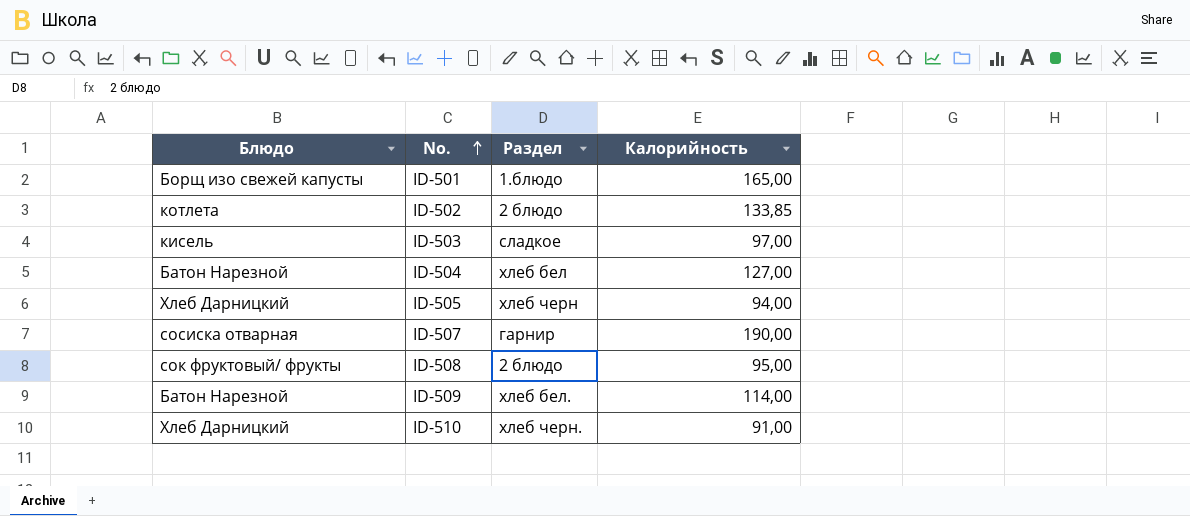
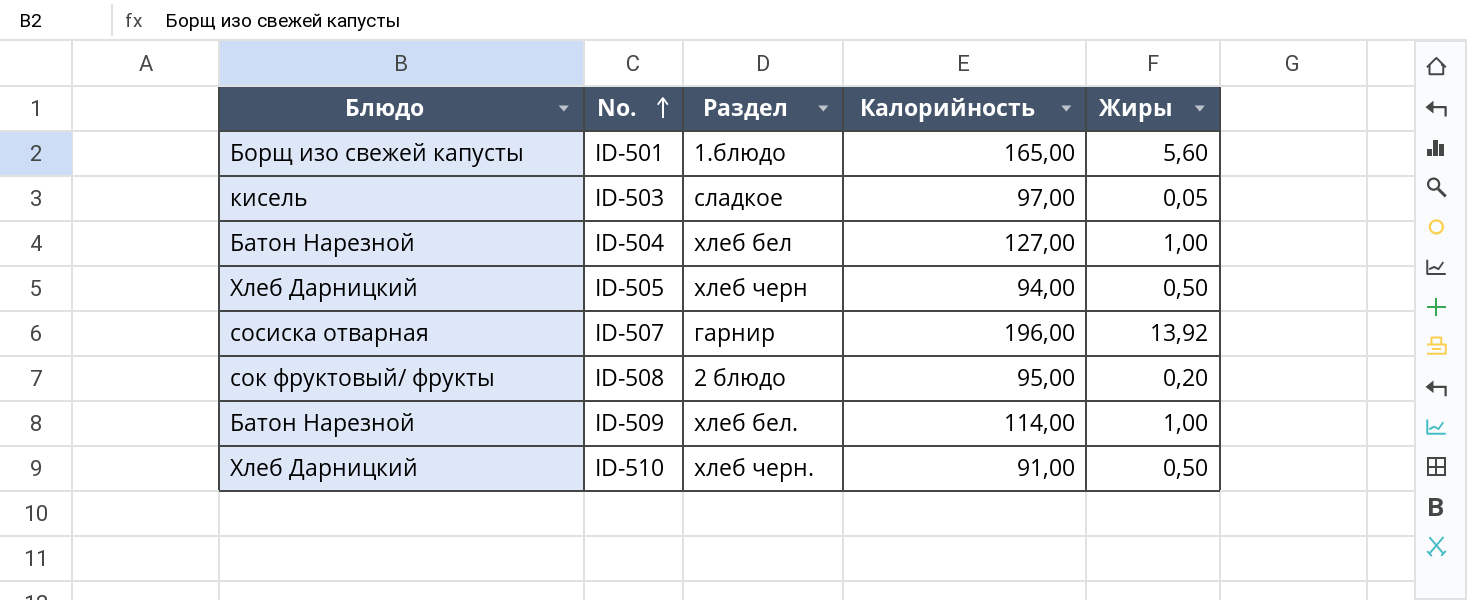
column Жиры | position: none -> 5
row ID-502: котлета | 2 блюдо | 133,85 -> none
ID-507 | Калорийность: 190,00 -> 196,00

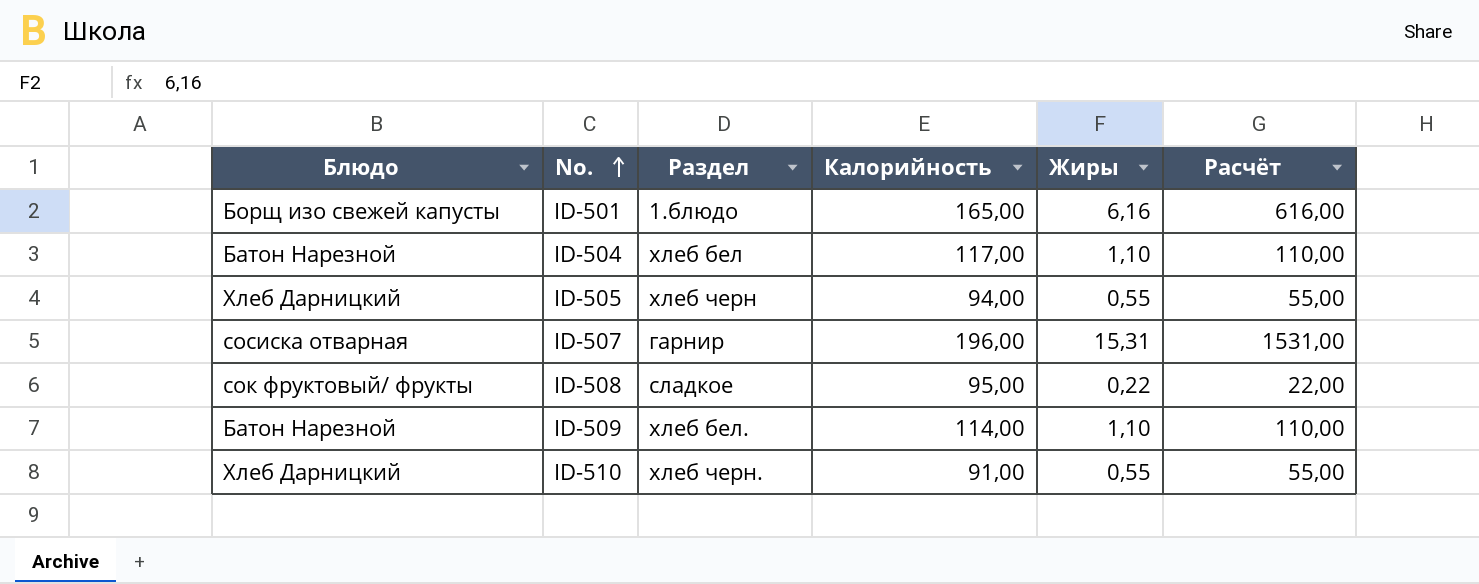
column Расчёт | formula: none -> [Жиры] * 100
row ID-503: кисель | сладкое | 97,00 | 0,05 -> none
ID-501 | Жиры: 5,60 -> 6,16
ID-504 | Калорийность: 127,00 -> 117,00
ID-504 | Жиры: 1,00 -> 1,10
ID-505 | Жиры: 0,50 -> 0,55
ID-507 | Жиры: 13,92 -> 15,31
ID-508 | Раздел: 2 блюдо -> сладкое
ID-508 | Жиры: 0,20 -> 0,22
ID-509 | Жиры: 1,00 -> 1,10
ID-510 | Жиры: 0,50 -> 0,55

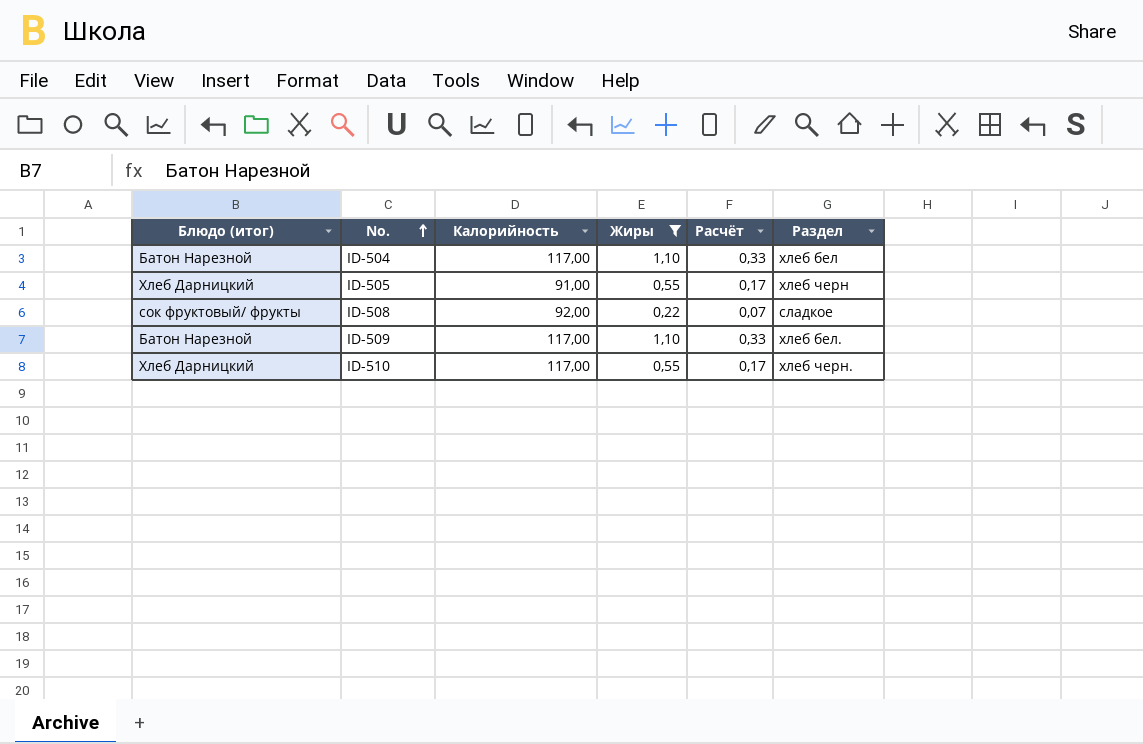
filter: none -> Жиры <= 1,10
column name: Блюдо -> Блюдо (итог)
column Расчёт | formula: [Жиры] * 100 -> [Жиры] * 0,3
column Раздел | position: 3 -> 6
ID-505 | Калорийность: 94,00 -> 91,00
ID-508 | Калорийность: 95,00 -> 92,00
ID-509 | Калорийность: 114,00 -> 117,00
ID-510 | Калорийность: 91,00 -> 117,00

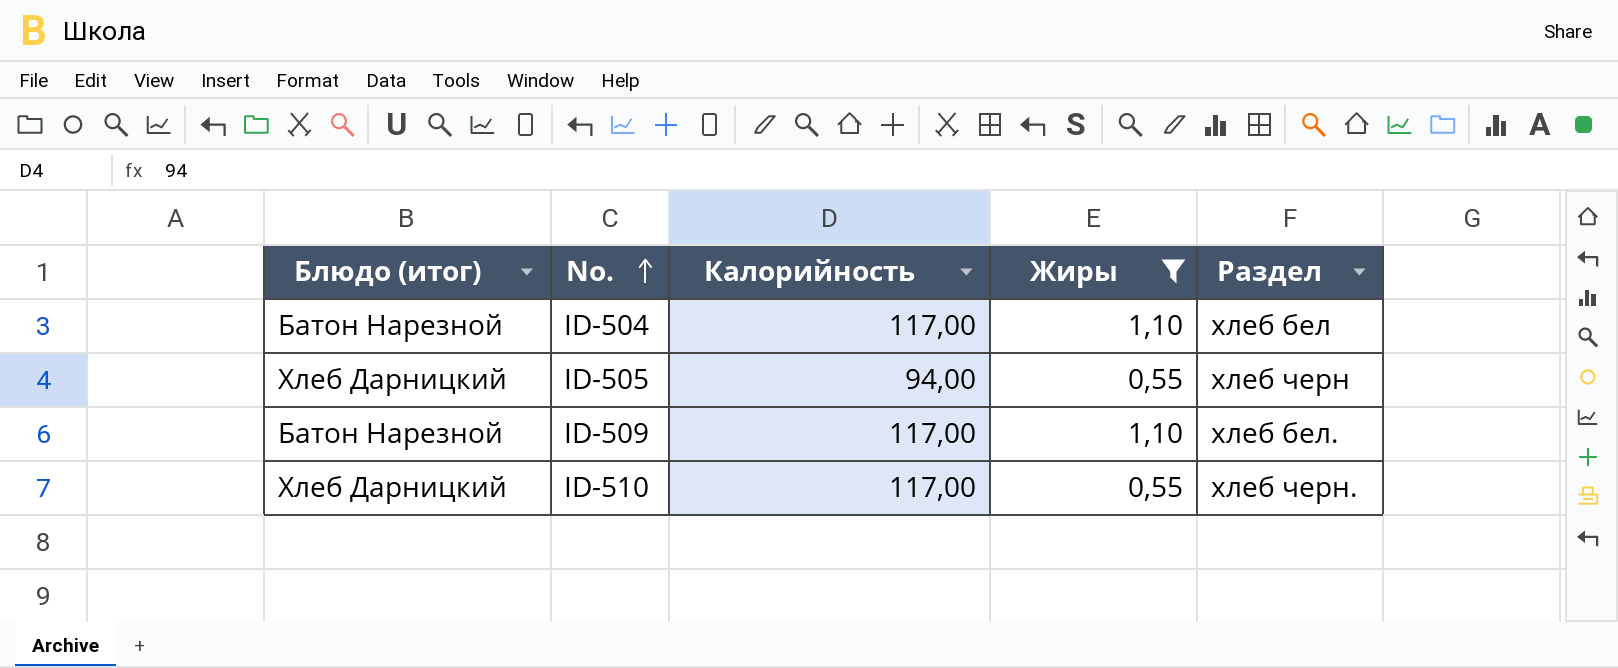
column Расчёт | formula: [Жиры] * 0,3 -> none
row ID-508: сок фруктовый/ фрукты | 92,00 | 0,22 | 0,07 | сладкое -> none
ID-505 | Калорийность: 91,00 -> 94,00

